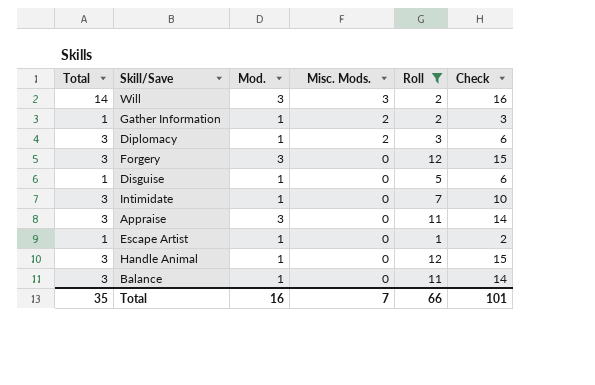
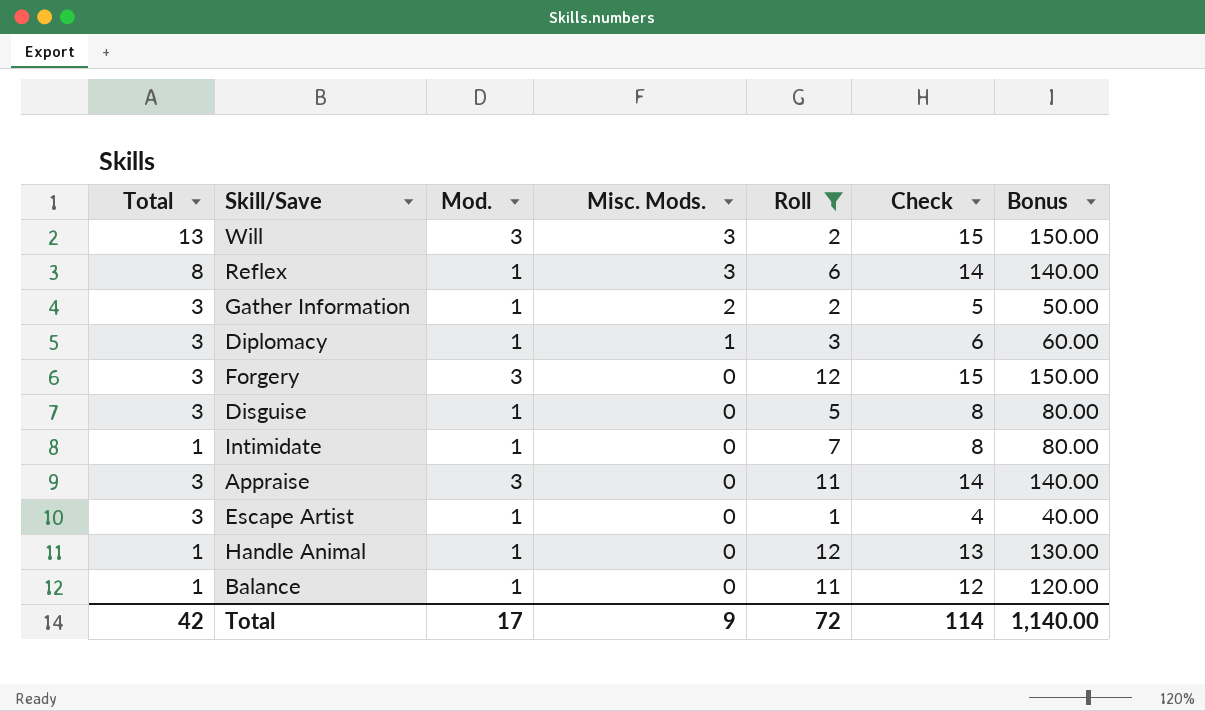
column Bonus | formula: none -> [Check] * 10
Will | Total: 14 -> 13
Will | Check: 16 -> 15
row Reflex: none -> 8 | 1 | 3 | 6 | 14 | 140.00
Gather Information | Total: 1 -> 3
Gather Information | Check: 3 -> 5
Diplomacy | Misc. Mods.: 2 -> 1
Disguise | Total: 1 -> 3
Disguise | Check: 6 -> 8
Intimidate | Total: 3 -> 1
Intimidate | Check: 10 -> 8
Escape Artist | Total: 1 -> 3
Escape Artist | Check: 2 -> 4
Handle Animal | Total: 3 -> 1
Handle Animal | Check: 15 -> 13
Balance | Total: 3 -> 1
Balance | Check: 14 -> 12
Total | Total: 35 -> 42
Total | Mod.: 16 -> 17
Total | Misc. Mods.: 7 -> 9
Total | Roll: 66 -> 72
Total | Check: 101 -> 114

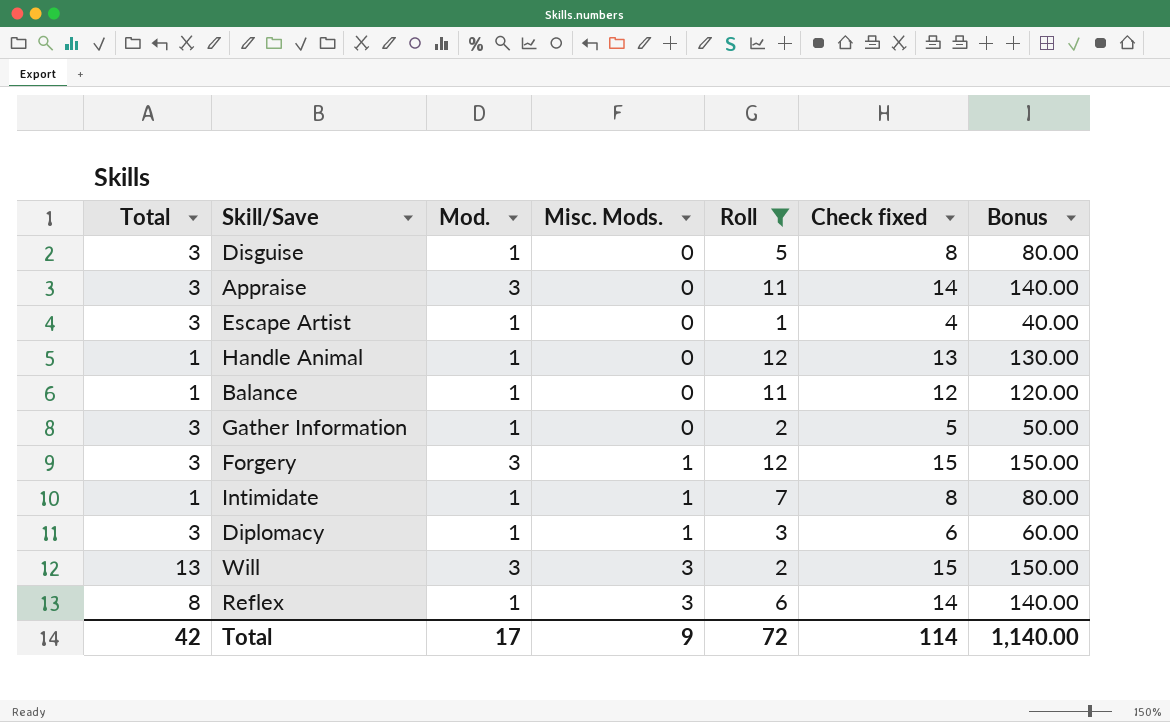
row order: Misc. Mods. descending -> Misc. Mods. ascending
column name: Check -> Check fixed
Gather Information | Misc. Mods.: 2 -> 0
Forgery | Misc. Mods.: 0 -> 1
Intimidate | Misc. Mods.: 0 -> 1

